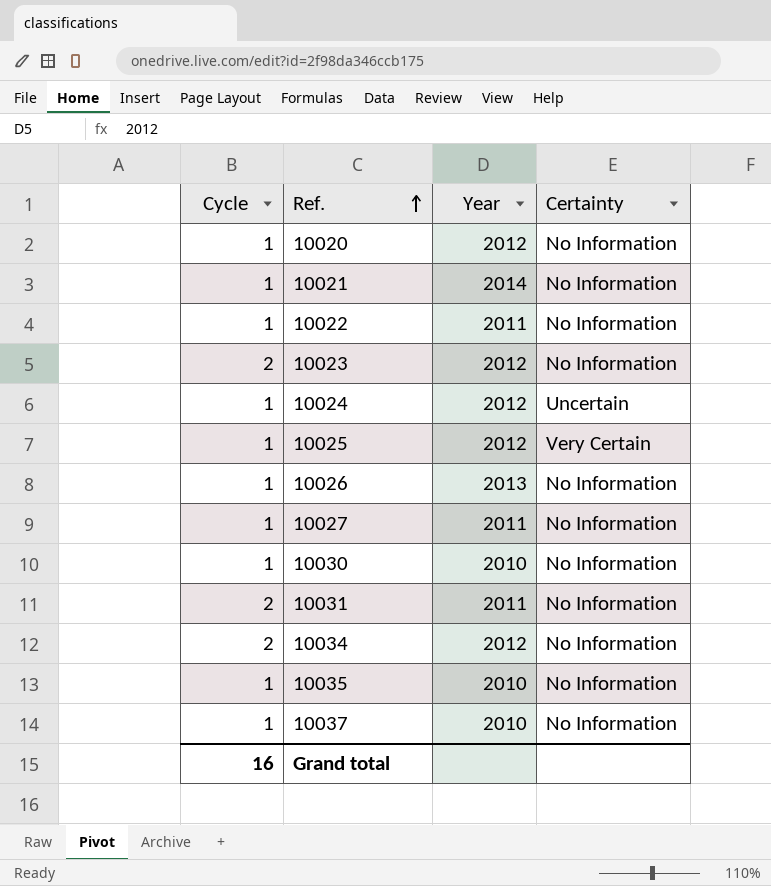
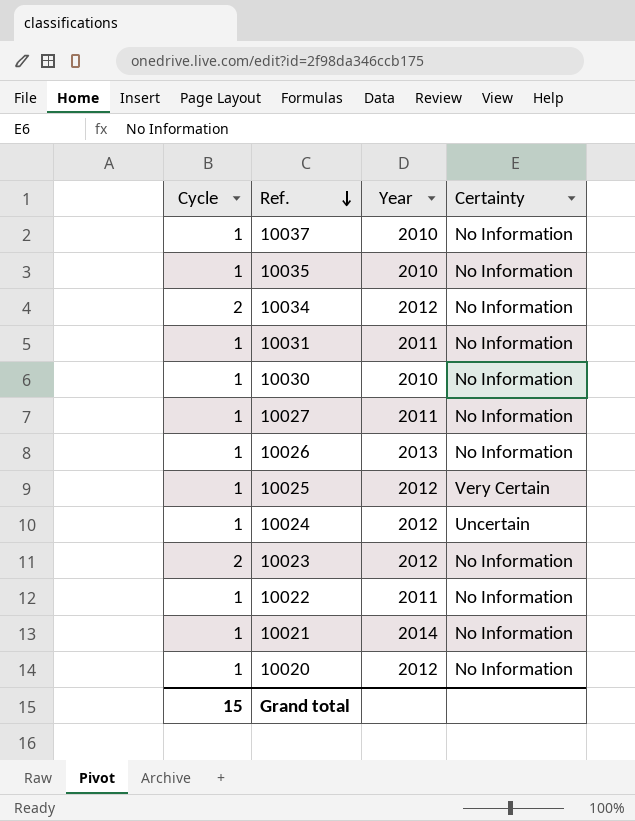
row order: Ref. ascending -> Ref. descending
10031 | Cycle: 2 -> 1
Grand total | Cycle: 16 -> 15

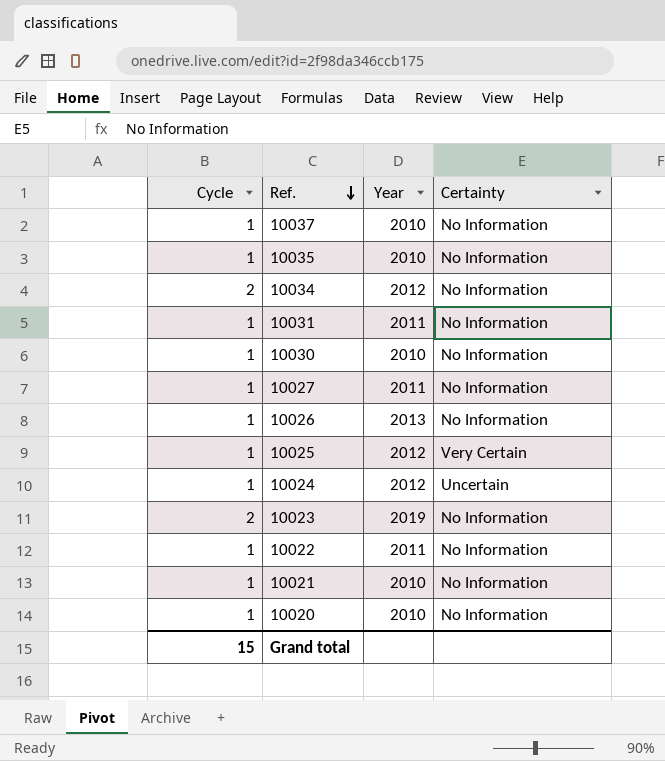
10023 | Year: 2012 -> 2019
10021 | Year: 2014 -> 2010
10020 | Year: 2012 -> 2010

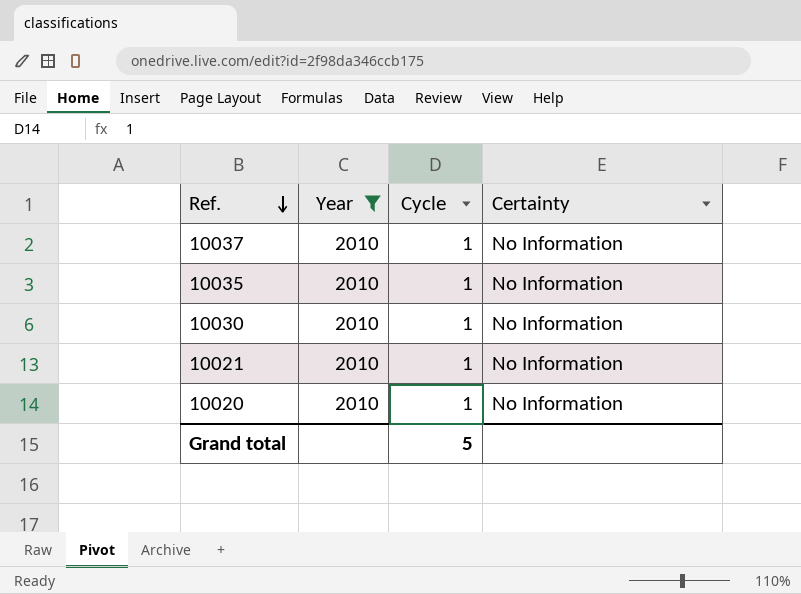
filter: none -> Year = 2010
column Cycle | position: 1 -> 3
Grand total | Cycle: 15 -> 5

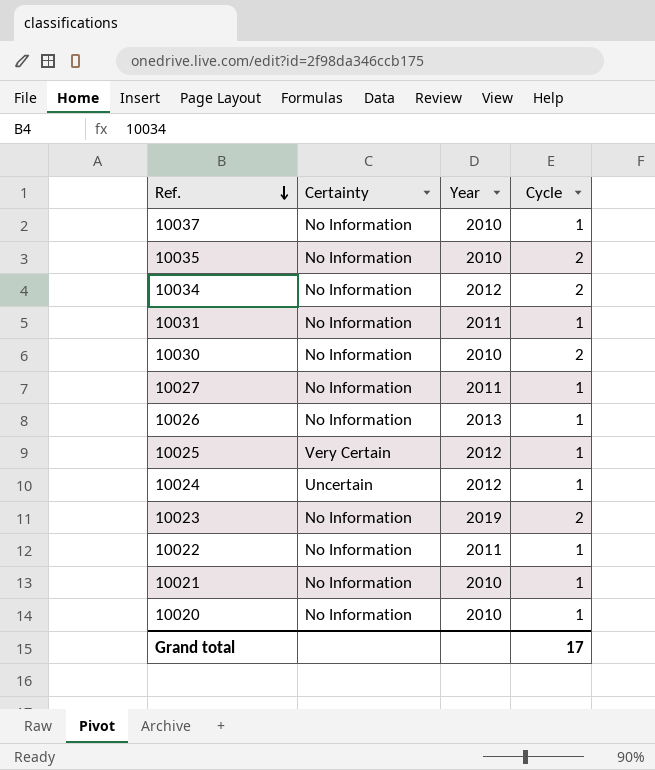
filter: Year = 2010 -> none
column Certainty | position: 4 -> 2
10035 | Cycle: 1 -> 2
10030 | Cycle: 1 -> 2
Grand total | Cycle: 5 -> 17

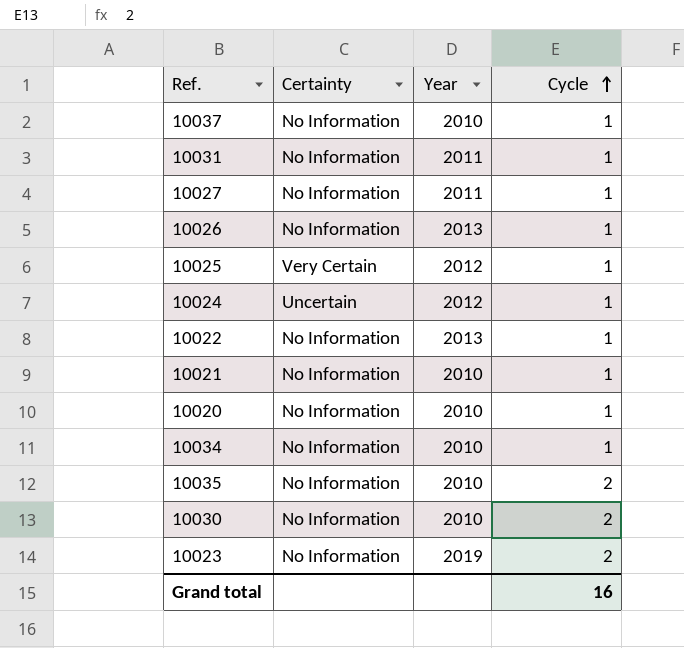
row order: Ref. descending -> Cycle ascending
10022 | Year: 2011 -> 2013
10034 | Year: 2012 -> 2010
10034 | Cycle: 2 -> 1
Grand total | Cycle: 17 -> 16

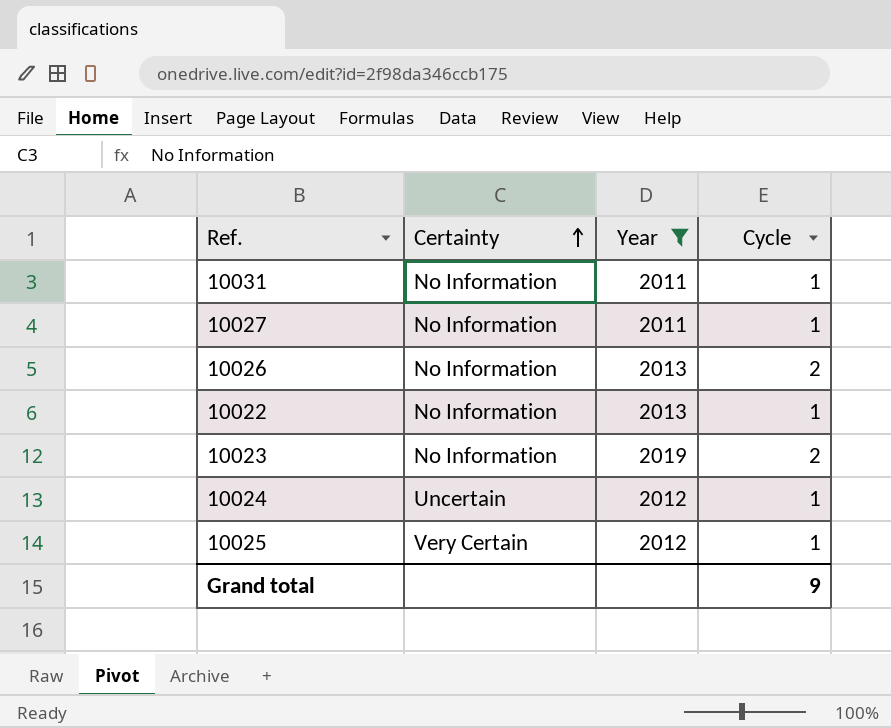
filter: none -> Year != 2010
row order: Cycle ascending -> Certainty ascending
10026 | Cycle: 1 -> 2
Grand total | Cycle: 16 -> 9

